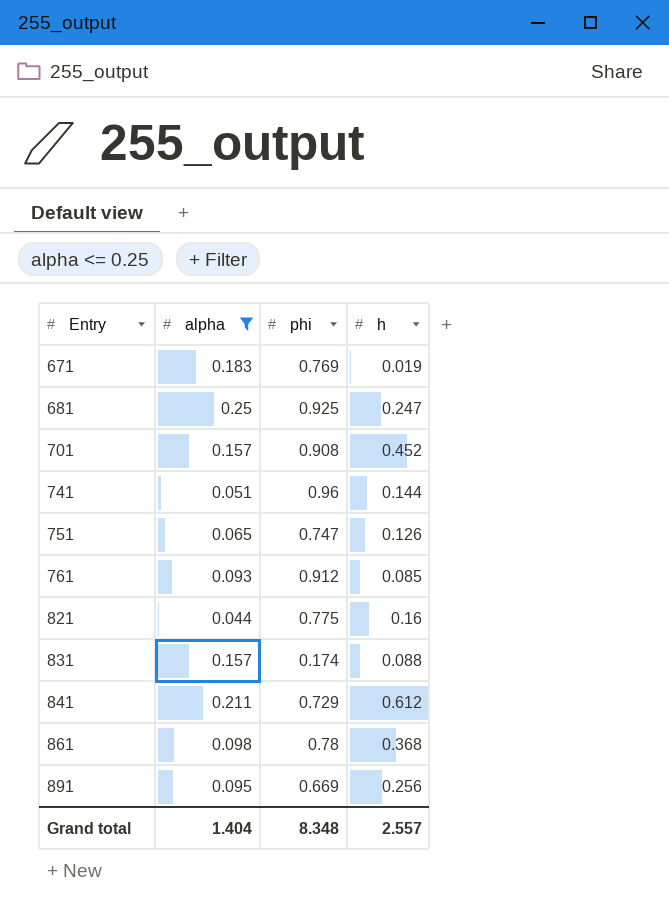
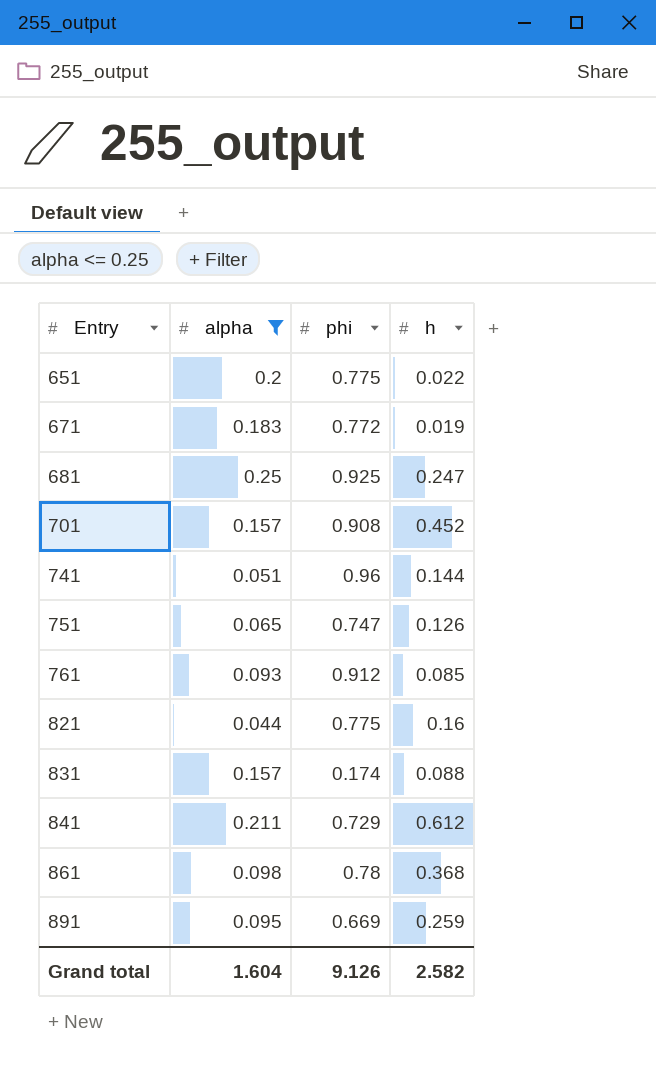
row 651: none -> 0.2 | 0.775 | 0.022
671 | phi: 0.769 -> 0.772
891 | h: 0.256 -> 0.259
Grand total | alpha: 1.404 -> 1.604
Grand total | phi: 8.348 -> 9.126
Grand total | h: 2.557 -> 2.582

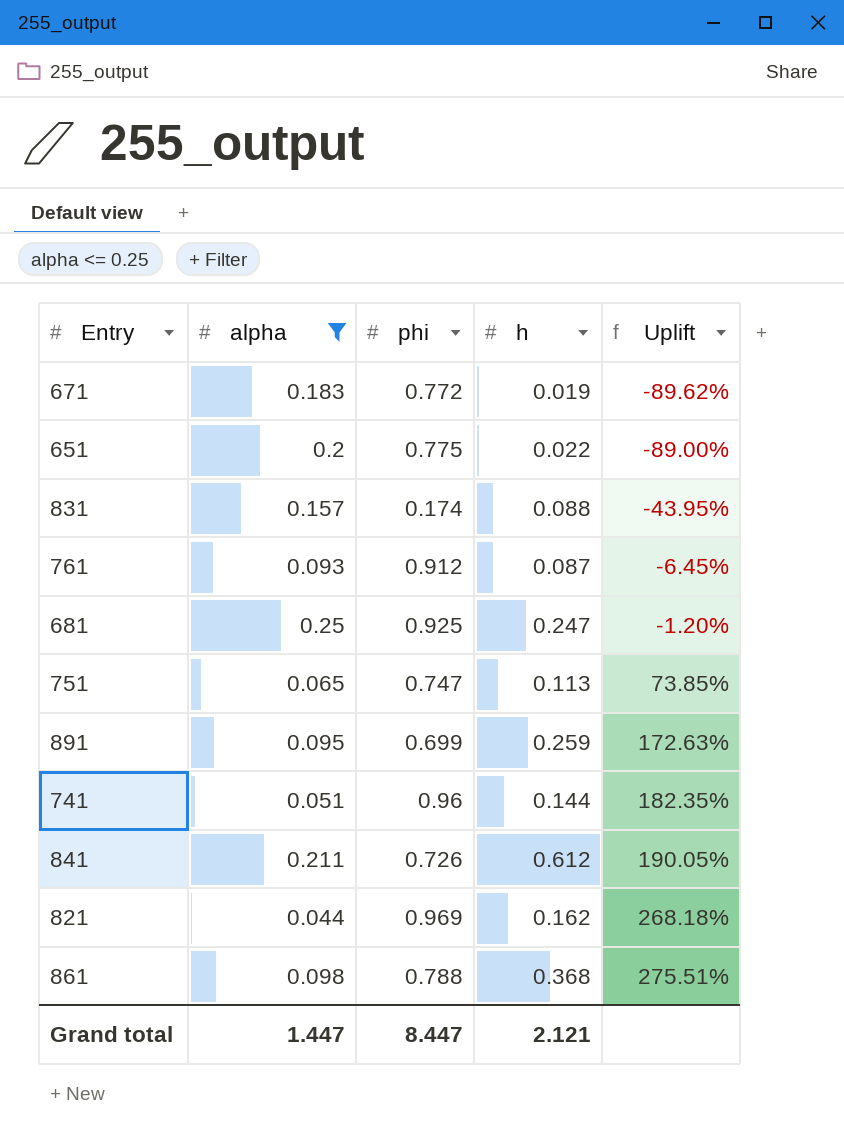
row order: Entry ascending -> Uplift ascending
column Uplift | formula: none -> ([h] - [alpha]) / [alpha]
row 701: 0.157 | 0.908 | 0.452 -> none
761 | h: 0.085 -> 0.087
751 | h: 0.126 -> 0.113
891 | phi: 0.669 -> 0.699
841 | phi: 0.729 -> 0.726
821 | phi: 0.775 -> 0.969
821 | h: 0.16 -> 0.162
861 | phi: 0.78 -> 0.788
Grand total | alpha: 1.604 -> 1.447
Grand total | phi: 9.126 -> 8.447
Grand total | h: 2.582 -> 2.121

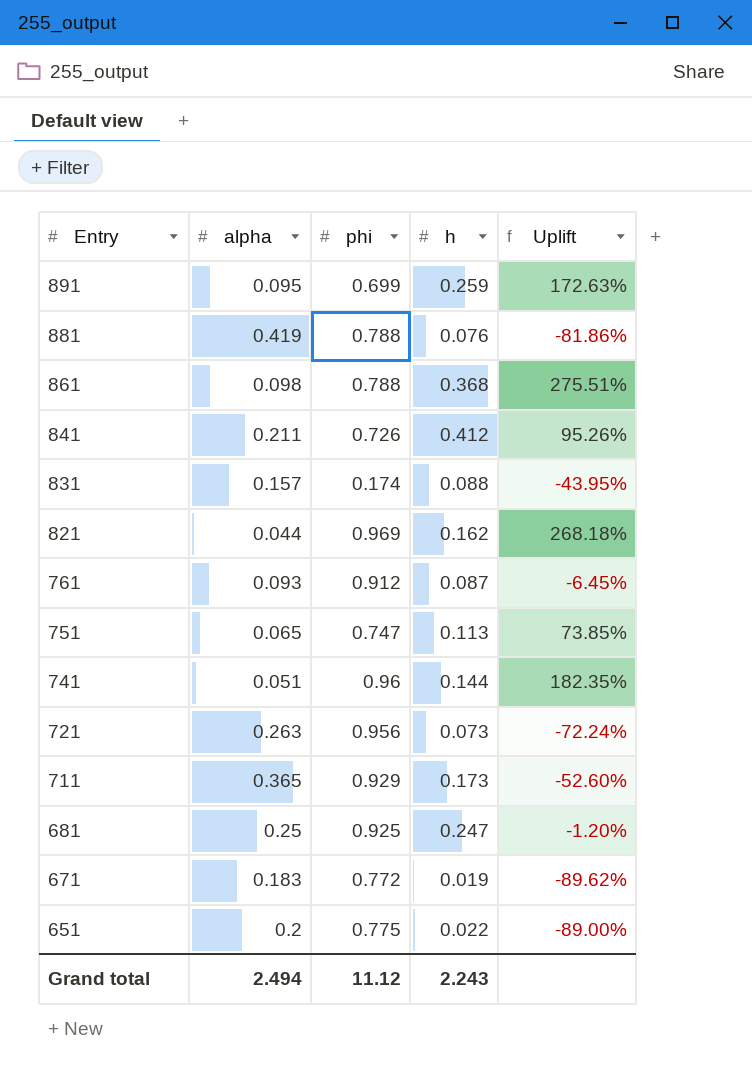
filter: alpha <= 0.25 -> none
row order: Uplift ascending -> Entry descending
841 | h: 0.612 -> 0.412
841 | Uplift: 190.05% -> 95.26%
Grand total | alpha: 1.447 -> 2.494
Grand total | phi: 8.447 -> 11.12
Grand total | h: 2.121 -> 2.243

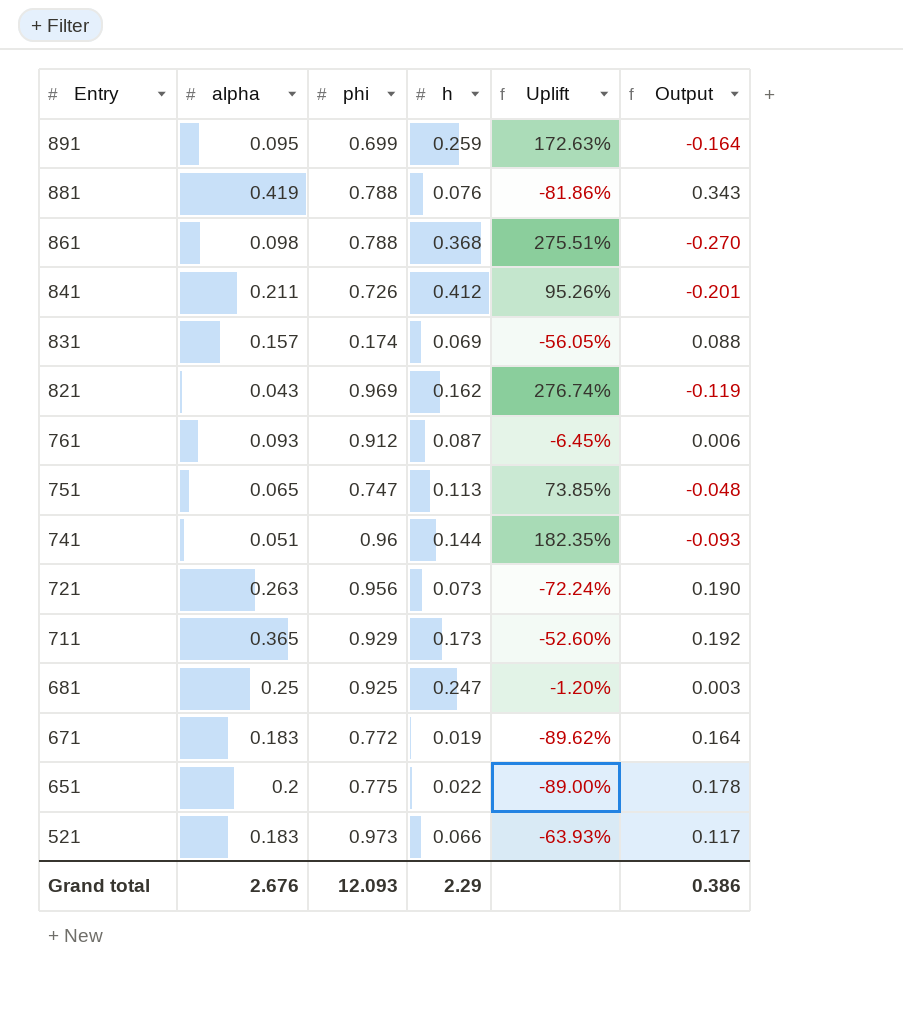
column Output | formula: none -> [alpha] - [h]
831 | h: 0.088 -> 0.069
831 | Uplift: -43.95% -> -56.05%
821 | alpha: 0.044 -> 0.043
821 | Uplift: 268.18% -> 276.74%
row 521: none -> 0.183 | 0.973 | 0.066 | -63.93% | 0.117
Grand total | alpha: 2.494 -> 2.676
Grand total | phi: 11.12 -> 12.093
Grand total | h: 2.243 -> 2.29

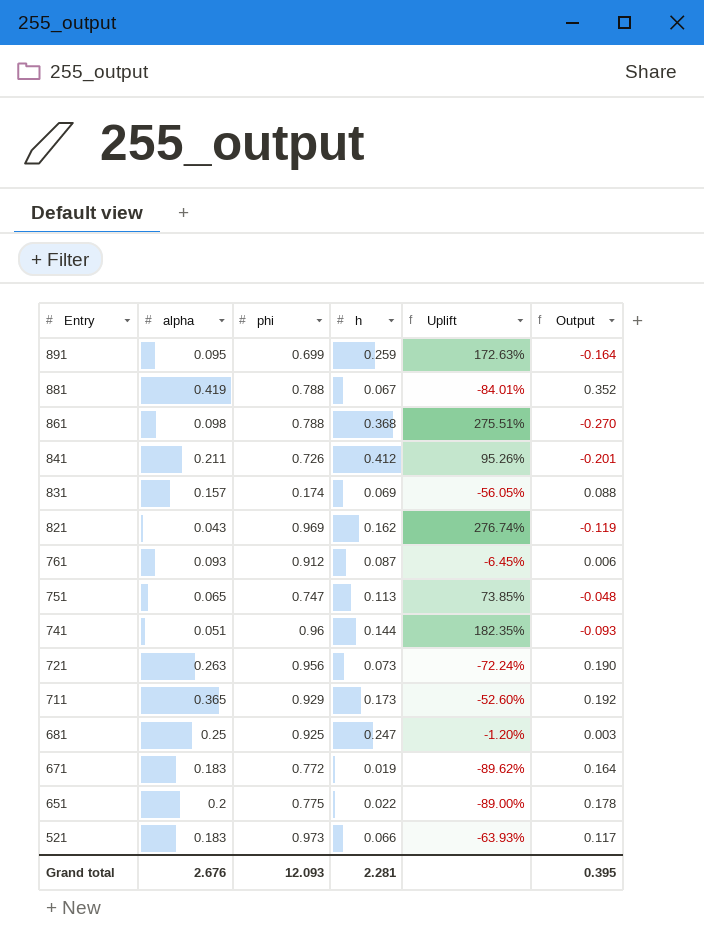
881 | h: 0.076 -> 0.067
881 | Uplift: -81.86% -> -84.01%
881 | Output: 0.343 -> 0.352
Grand total | h: 2.29 -> 2.281
Grand total | Output: 0.386 -> 0.395

